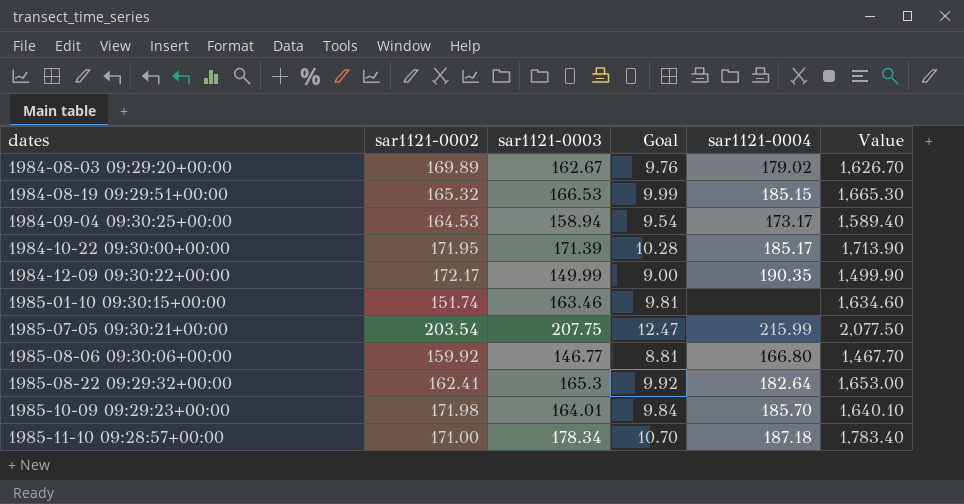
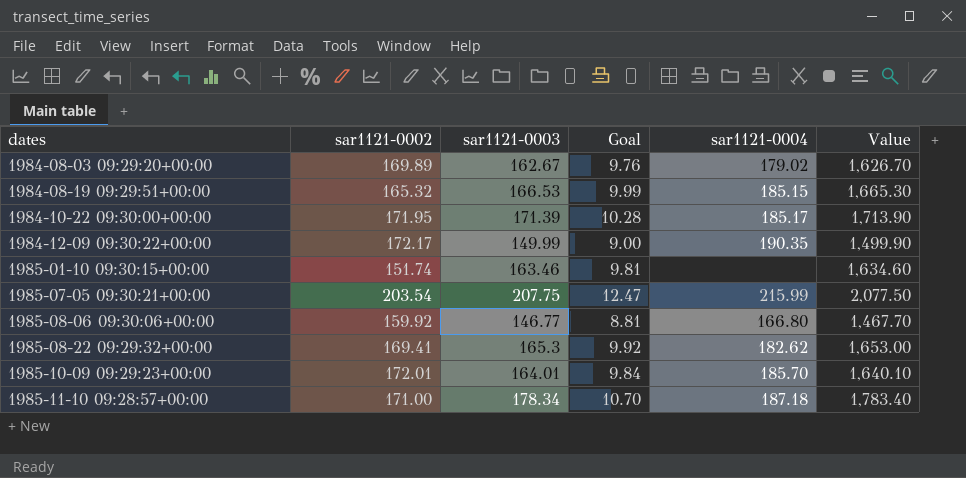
row 1984-09-04 09:30:25+00:00: 164.53 | 158.94 | 9.54 | 173.17 | 1,589.40 -> none
1985-08-22 09:29:32+00:00 | sar1121-0002: 162.41 -> 169.41
1985-08-22 09:29:32+00:00 | sar1121-0004: 182.64 -> 182.62
1985-10-09 09:29:23+00:00 | sar1121-0002: 171.98 -> 172.01

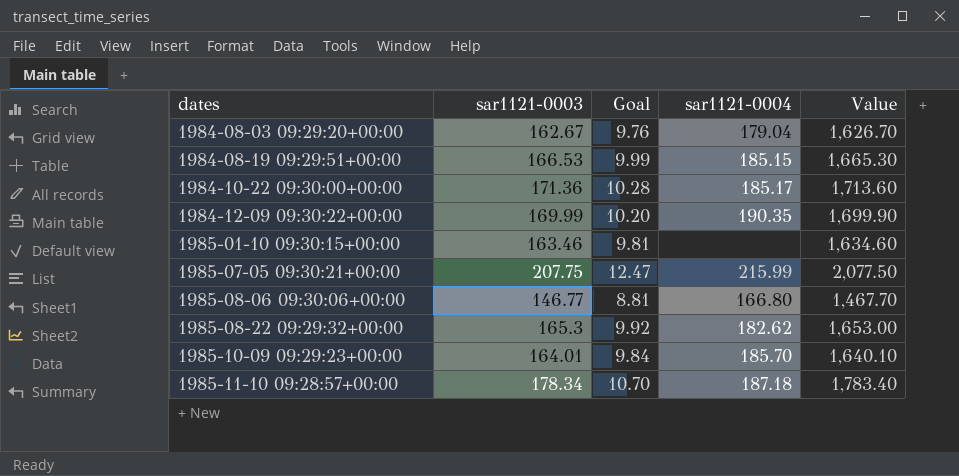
column sar1121-0002 | position: 2 -> none
1984-08-03 09:29:20+00:00 | sar1121-0004: 179.02 -> 179.04
1984-10-22 09:30:00+00:00 | sar1121-0003: 171.39 -> 171.36
1984-10-22 09:30:00+00:00 | Value: 1,713.90 -> 1,713.60
1984-12-09 09:30:22+00:00 | sar1121-0003: 149.99 -> 169.99
1984-12-09 09:30:22+00:00 | Goal: 9.00 -> 10.20
1984-12-09 09:30:22+00:00 | Value: 1,499.90 -> 1,699.90

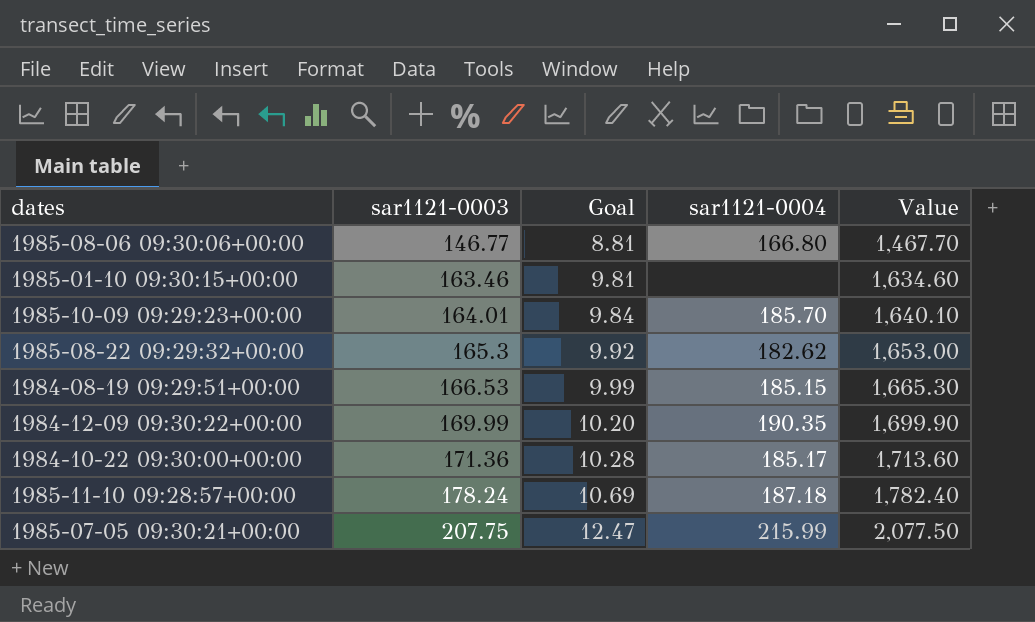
row order: dates ascending -> sar1121-0003 ascending
row 1984-08-03 09:29:20+00:00: 162.67 | 9.76 | 179.04 | 1,626.70 -> none
1985-11-10 09:28:57+00:00 | sar1121-0003: 178.34 -> 178.24
1985-11-10 09:28:57+00:00 | Goal: 10.70 -> 10.69
1985-11-10 09:28:57+00:00 | Value: 1,783.40 -> 1,782.40

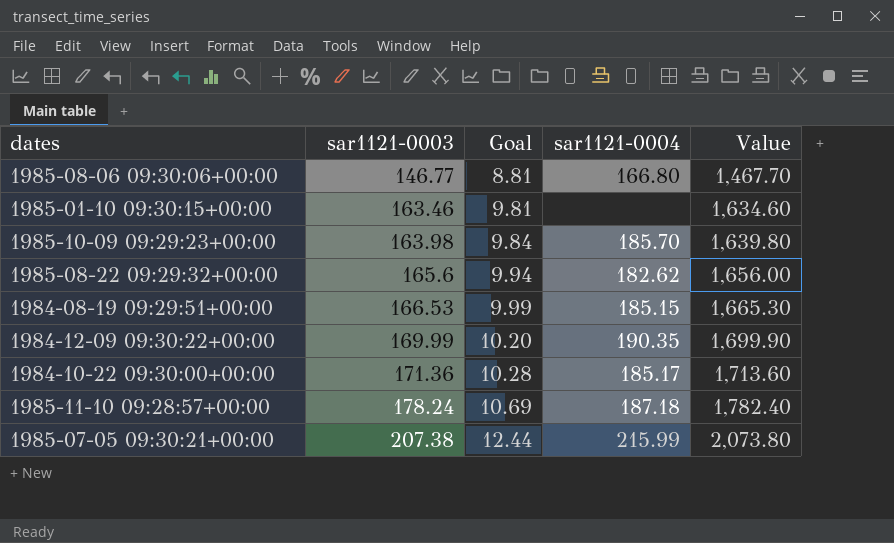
1985-10-09 09:29:23+00:00 | sar1121-0003: 164.01 -> 163.98
1985-10-09 09:29:23+00:00 | Value: 1,640.10 -> 1,639.80
1985-08-22 09:29:32+00:00 | sar1121-0003: 165.3 -> 165.6
1985-08-22 09:29:32+00:00 | Goal: 9.92 -> 9.94
1985-08-22 09:29:32+00:00 | Value: 1,653.00 -> 1,656.00
1985-07-05 09:30:21+00:00 | sar1121-0003: 207.75 -> 207.38
1985-07-05 09:30:21+00:00 | Goal: 12.47 -> 12.44
1985-07-05 09:30:21+00:00 | Value: 2,077.50 -> 2,073.80

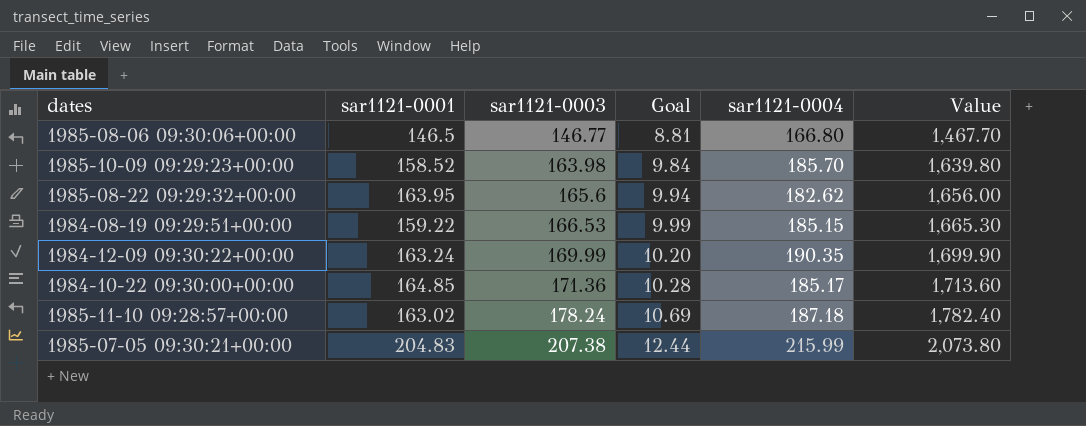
column sar1121-0001 | position: none -> 2
row 1985-01-10 09:30:15+00:00: 163.46 | 9.81 | none | 1,634.60 -> none

